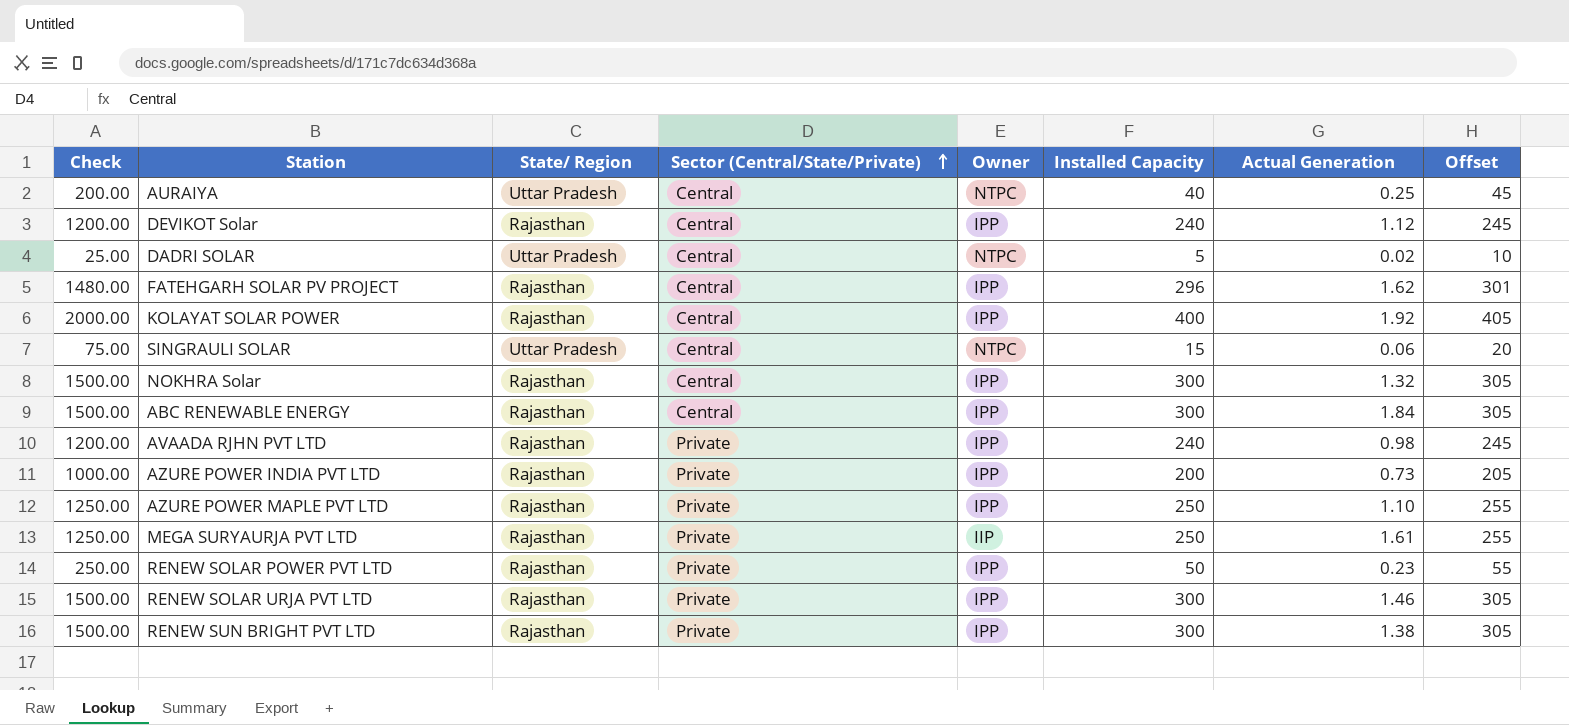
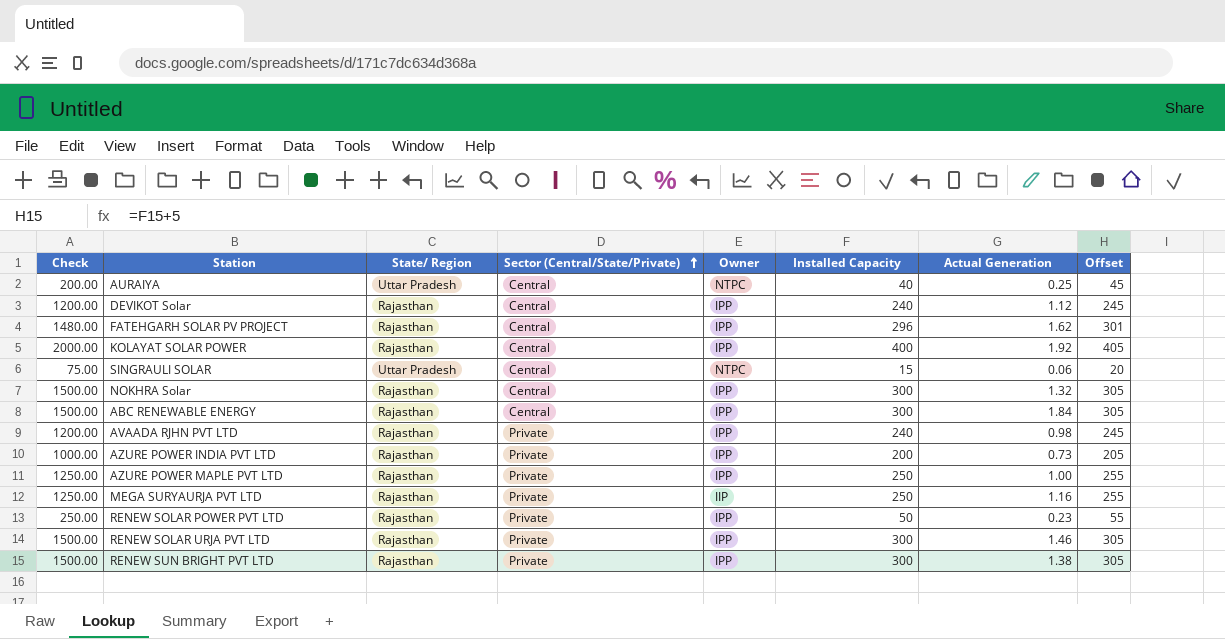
row DADRI SOLAR: 25.00 | Uttar Pradesh | Central | NTPC | 5 | 0.02 | 10 -> none
AZURE POWER MAPLE PVT LTD | Actual Generation: 1.10 -> 1.00
MEGA SURYAURJA PVT LTD | Actual Generation: 1.61 -> 1.16

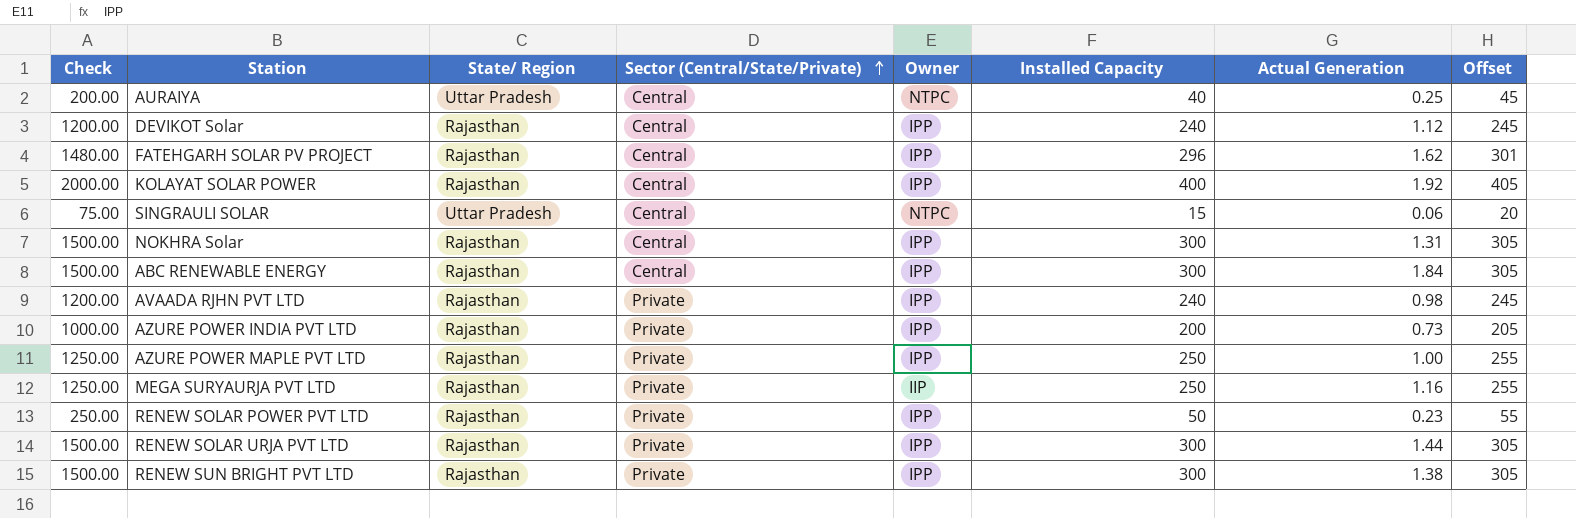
NOKHRA Solar | Actual Generation: 1.32 -> 1.31
RENEW SOLAR URJA PVT LTD | Actual Generation: 1.46 -> 1.44

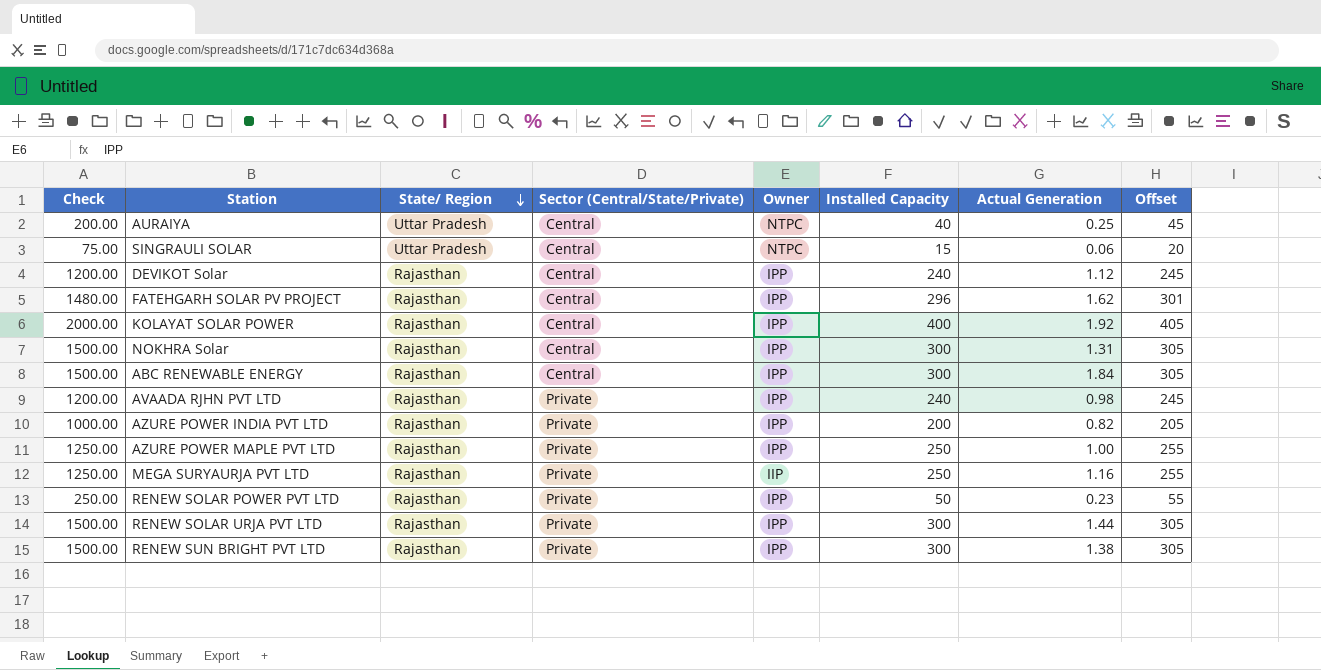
row order: Sector (Central/State/Private) ascending -> State/ Region descending
AZURE POWER INDIA PVT LTD | Actual Generation: 0.73 -> 0.82

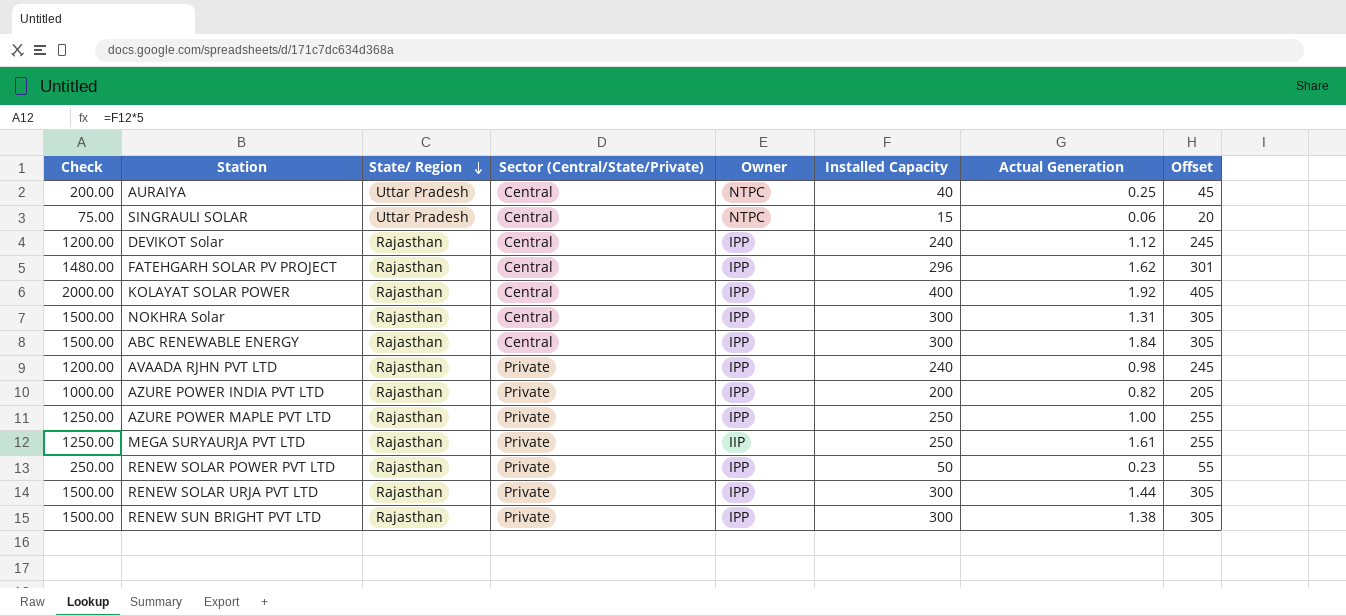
MEGA SURYAURJA PVT LTD | Actual Generation: 1.16 -> 1.61

